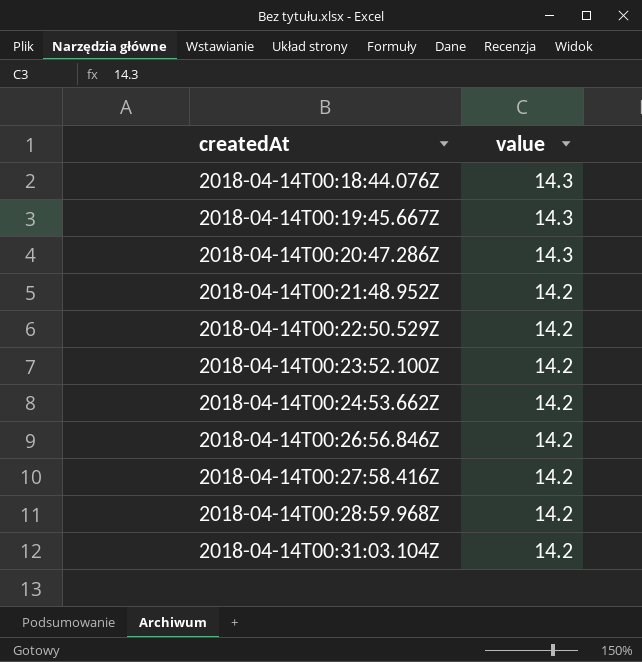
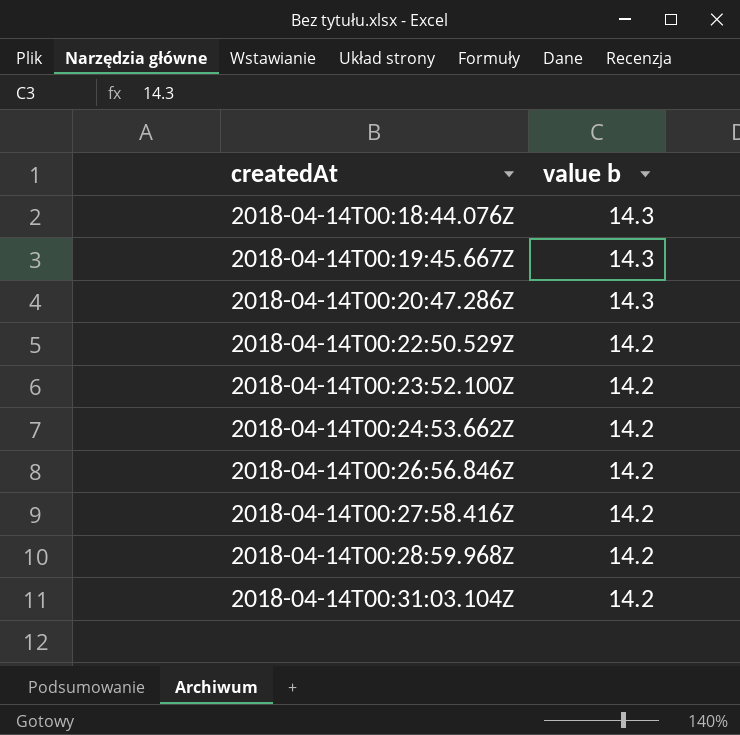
column name: value -> value b
row 2018-04-14T00:21:48.952Z: 14.2 -> none

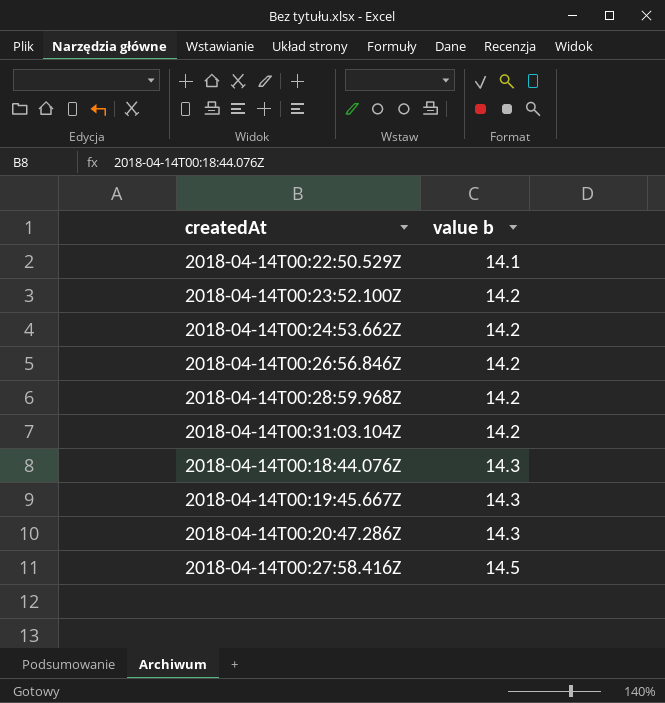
row order: createdAt ascending -> value b ascending
2018-04-14T00:22:50.529Z | value b: 14.2 -> 14.1
2018-04-14T00:27:58.416Z | value b: 14.2 -> 14.5

